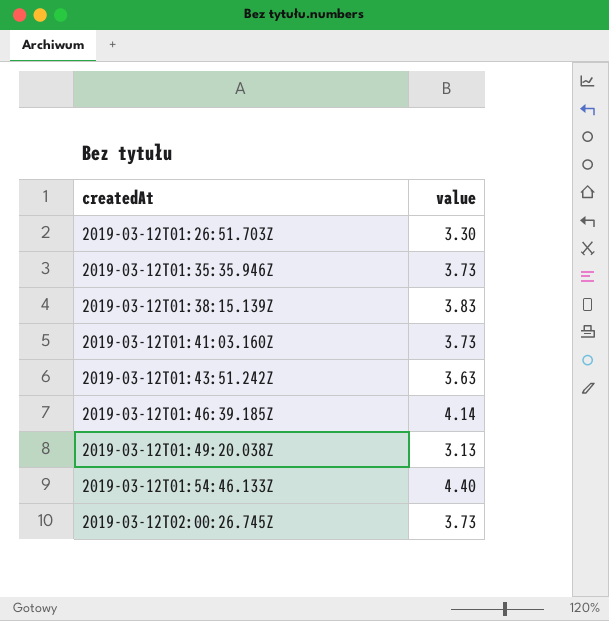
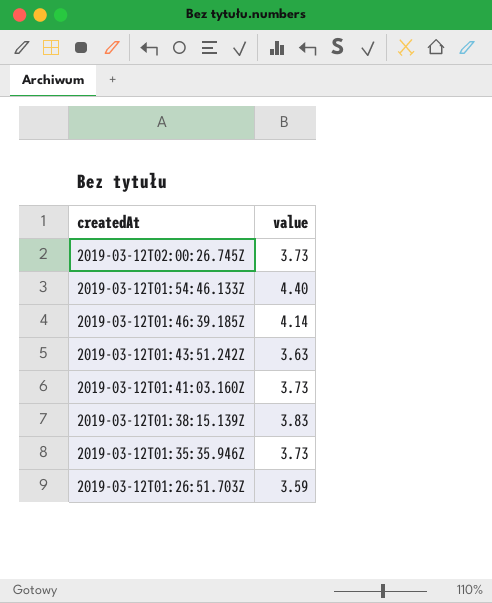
row order: createdAt ascending -> createdAt descending
row 2019-03-12T01:49:20.038Z: 3.13 -> none
2019-03-12T01:26:51.703Z | value: 3.30 -> 3.59

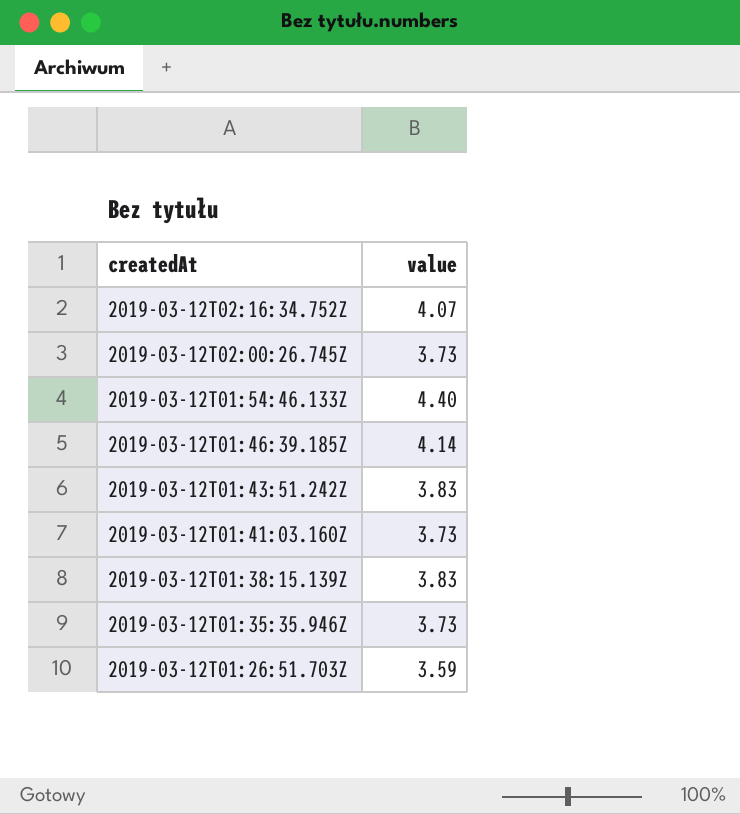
row 2019-03-12T02:16:34.752Z: none -> 4.07
2019-03-12T01:43:51.242Z | value: 3.63 -> 3.83

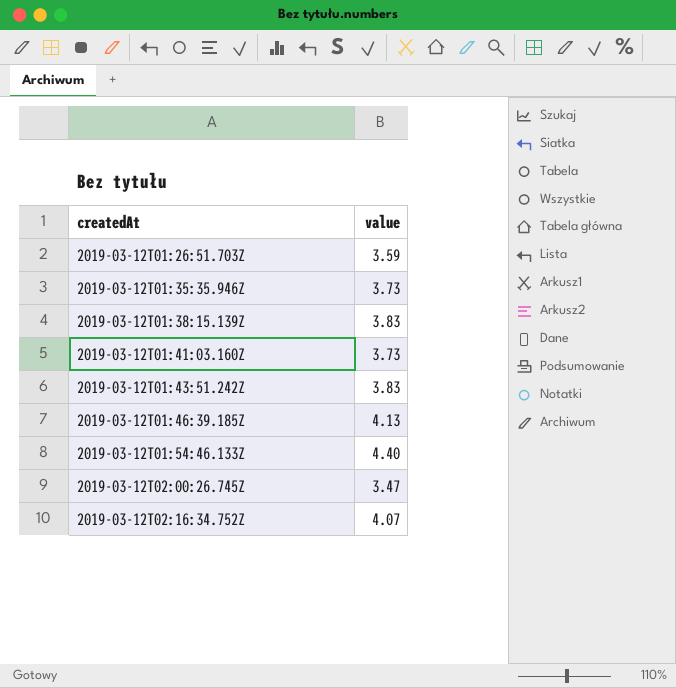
row order: createdAt descending -> createdAt ascending
2019-03-12T01:46:39.185Z | value: 4.14 -> 4.13
2019-03-12T02:00:26.745Z | value: 3.73 -> 3.47

